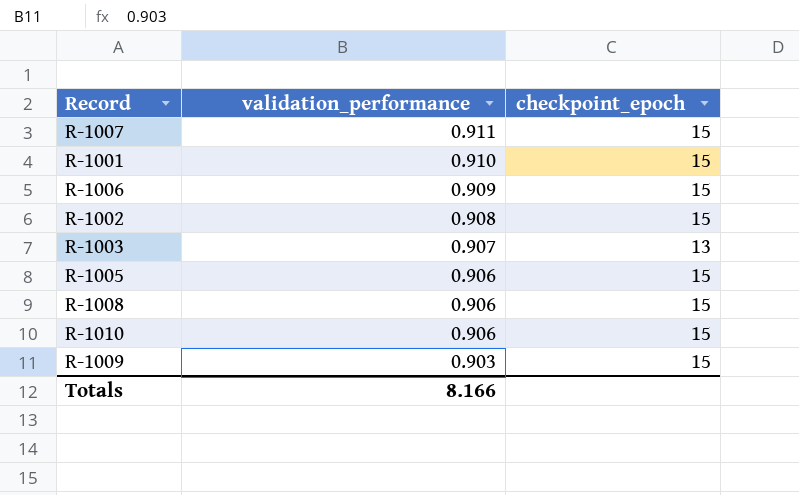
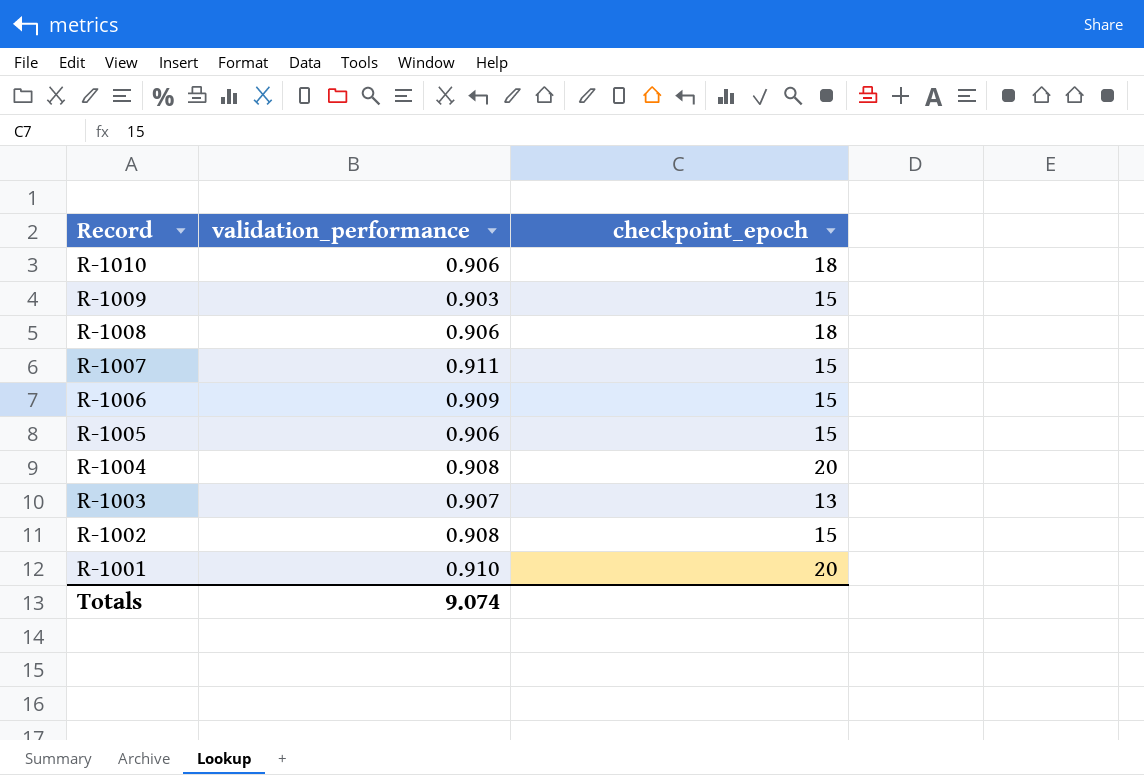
row order: validation_performance descending -> Record descending
R-1010 | checkpoint_epoch: 15 -> 18
R-1008 | checkpoint_epoch: 15 -> 18
row R-1004: none -> 0.908 | 20
R-1001 | checkpoint_epoch: 15 -> 20
Totals | validation_performance: 8.166 -> 9.074

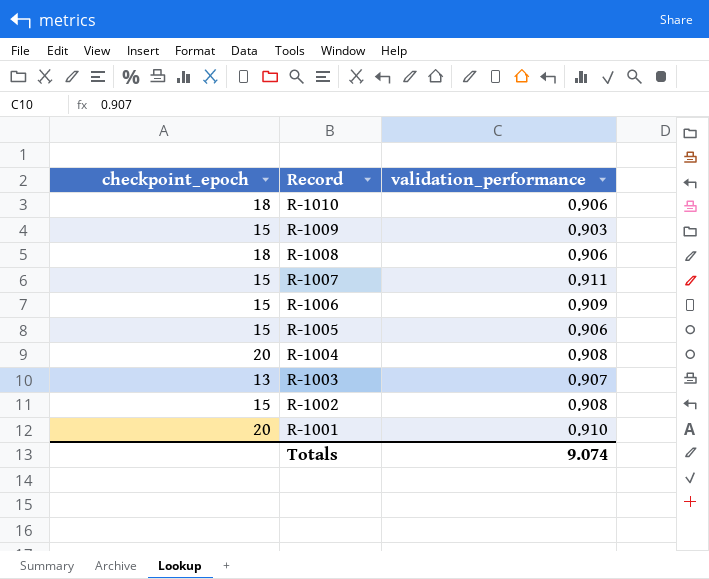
column checkpoint_epoch | position: 3 -> 1

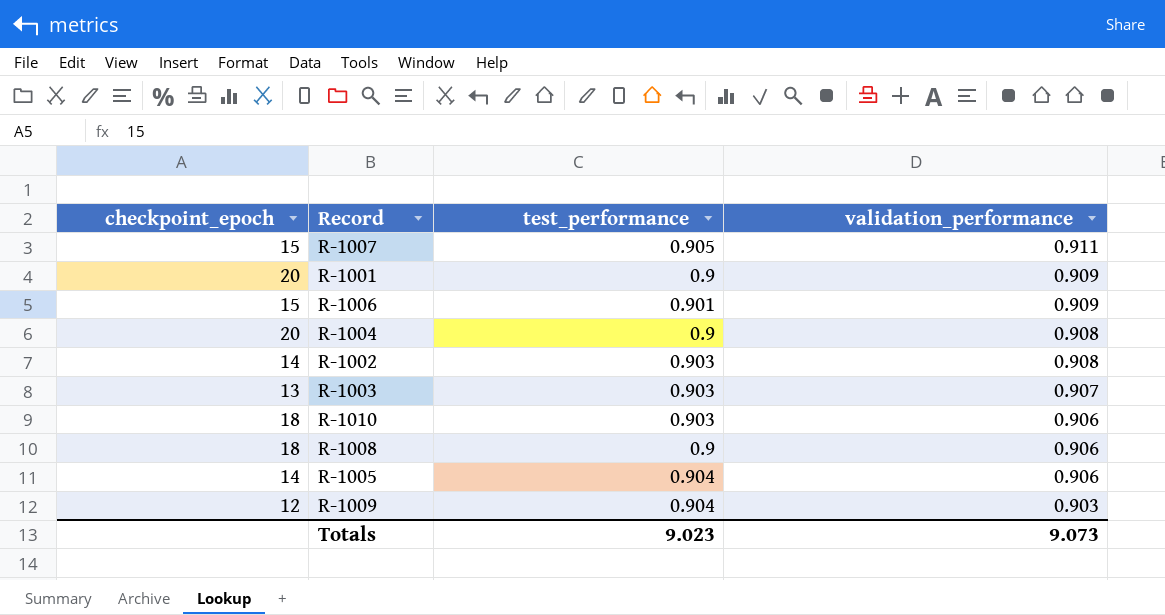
row order: Record descending -> validation_performance descending
column test_performance | position: none -> 3
R-1001 | validation_performance: 0.910 -> 0.909
R-1002 | checkpoint_epoch: 15 -> 14
R-1005 | checkpoint_epoch: 15 -> 14
R-1009 | checkpoint_epoch: 15 -> 12
Totals | validation_performance: 9.074 -> 9.073

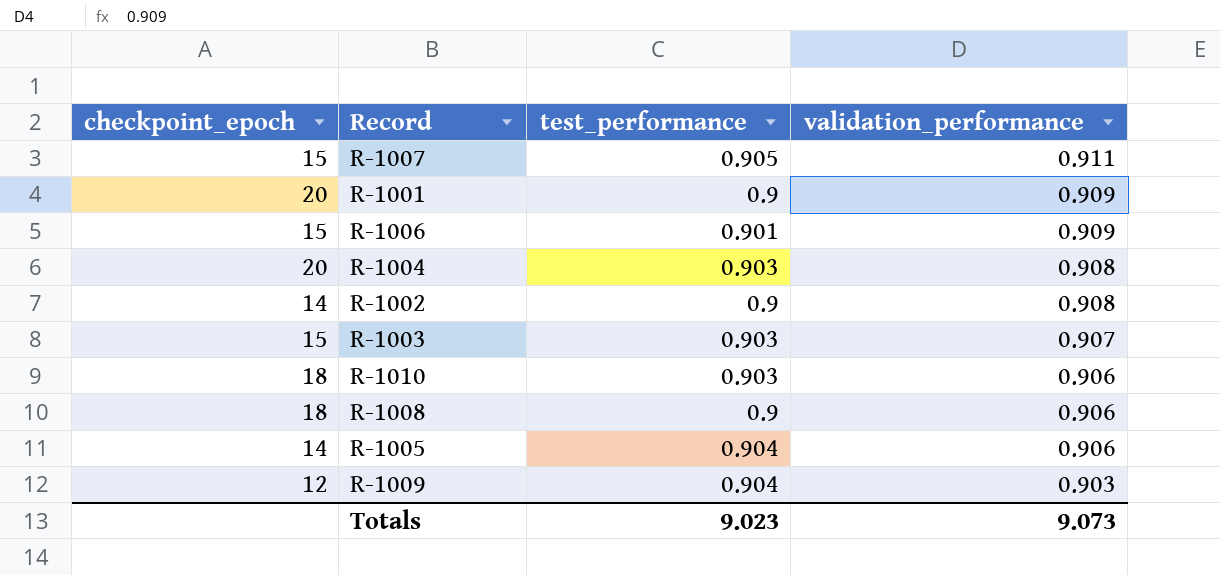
R-1004 | test_performance: 0.9 -> 0.903
R-1002 | test_performance: 0.903 -> 0.9
R-1003 | checkpoint_epoch: 13 -> 15

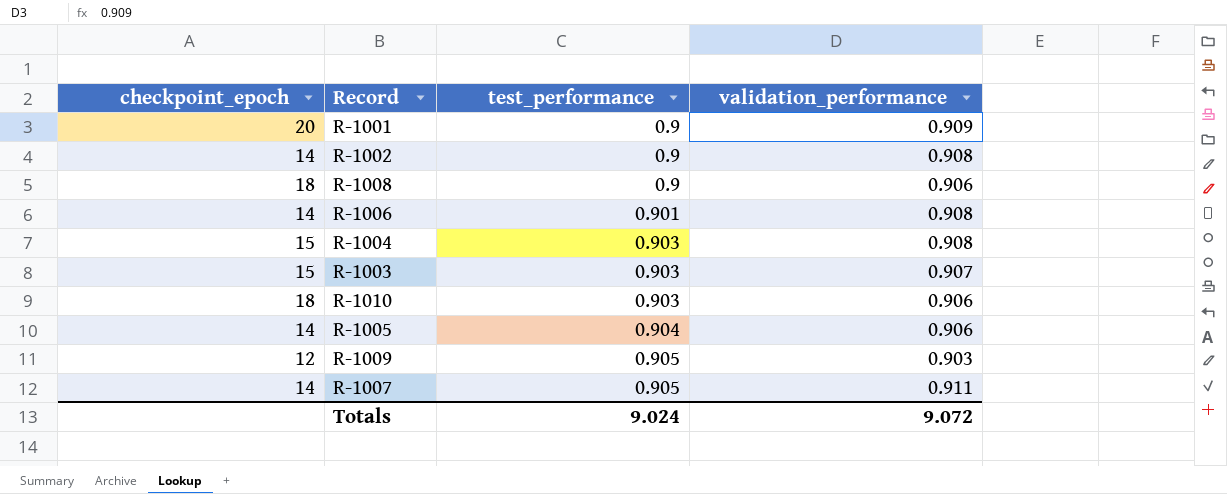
row order: validation_performance descending -> test_performance ascending
R-1006 | checkpoint_epoch: 15 -> 14
R-1006 | validation_performance: 0.909 -> 0.908
R-1004 | checkpoint_epoch: 20 -> 15
R-1009 | test_performance: 0.904 -> 0.905
R-1007 | checkpoint_epoch: 15 -> 14
Totals | test_performance: 9.023 -> 9.024
Totals | validation_performance: 9.073 -> 9.072

